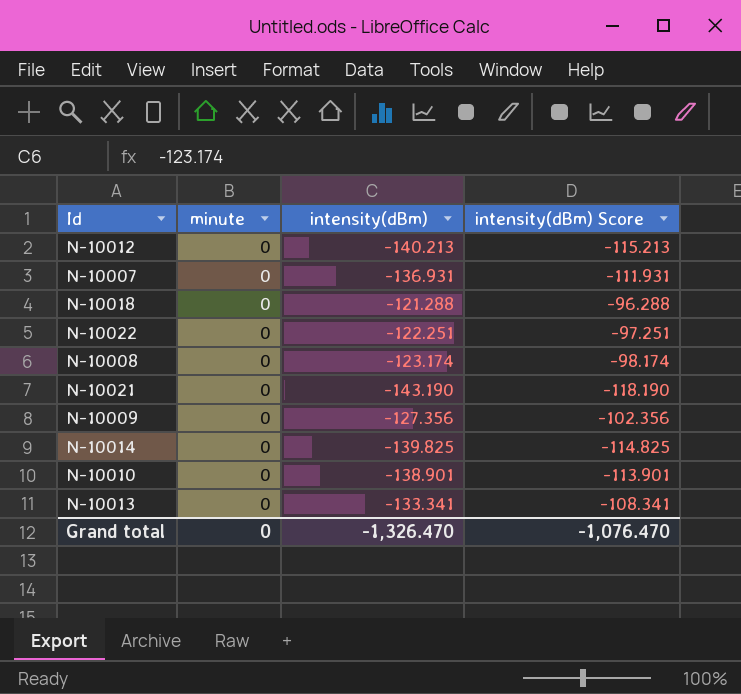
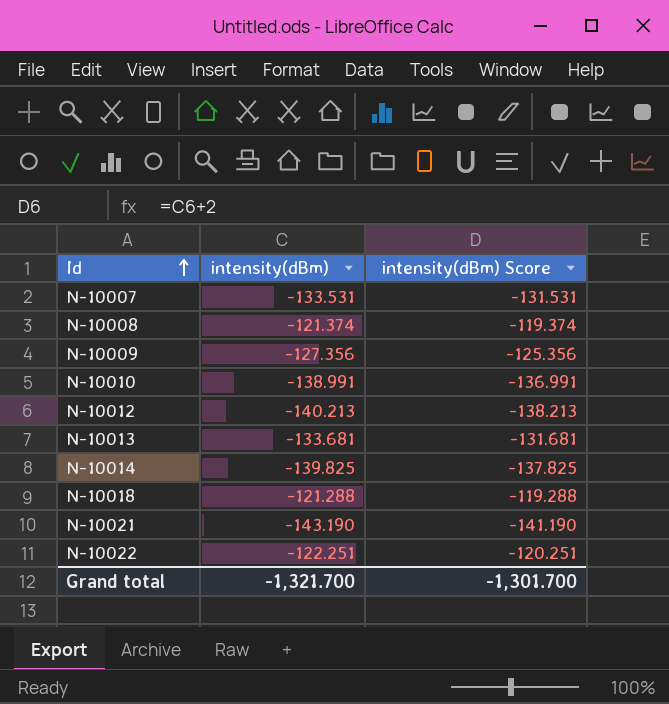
row order: none -> Id ascending
column minute | position: 2 -> none
column intensity(dBm) Score | formula: [intensity(dBm)] + 25 -> [intensity(dBm)] + 2
N-10007 | intensity(dBm): -136.931 -> -133.531
N-10008 | intensity(dBm): -123.174 -> -121.374
N-10010 | intensity(dBm): -138.901 -> -138.991
N-10013 | intensity(dBm): -133.341 -> -133.681
Grand total | intensity(dBm): -1,326.470 -> -1,321.700
Grand total | intensity(dBm) Score: -1,076.470 -> -1,301.700

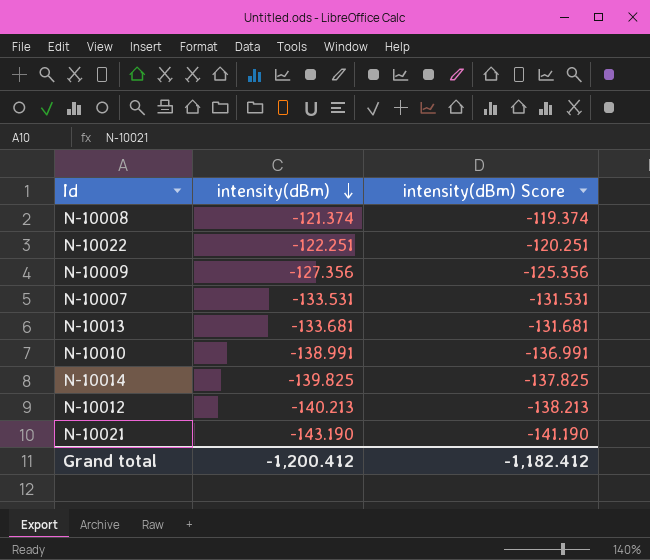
row order: Id ascending -> intensity(dBm) descending
row N-10018: -121.288 | -119.288 -> none
Grand total | intensity(dBm): -1,321.700 -> -1,200.412
Grand total | intensity(dBm) Score: -1,301.700 -> -1,182.412

